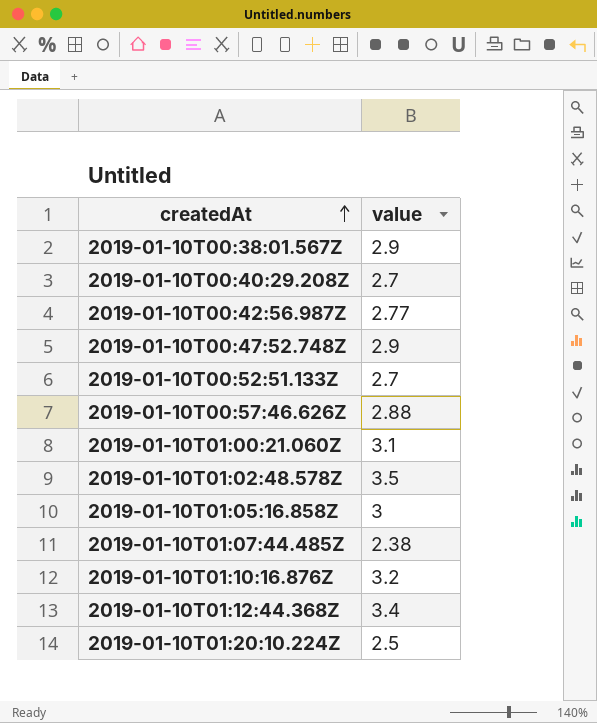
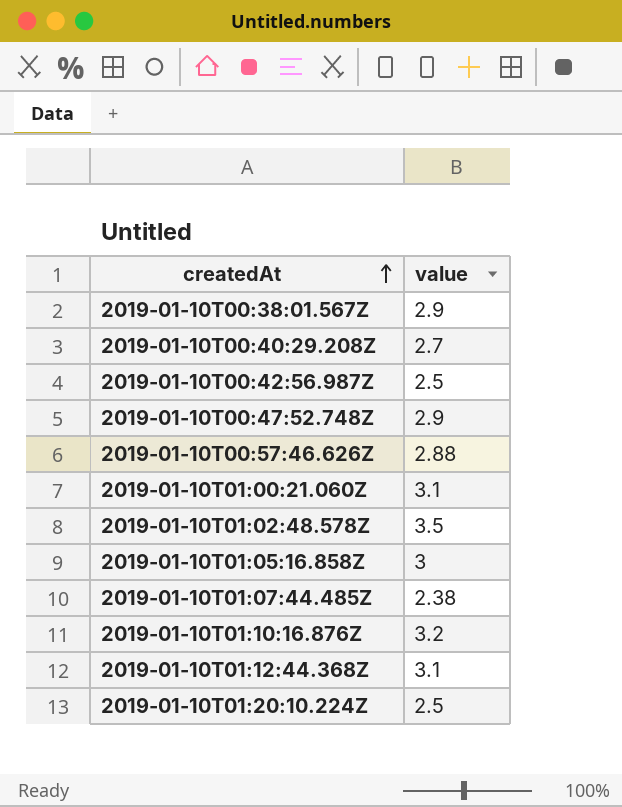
row 2019-01-10T00:52:51.133Z: 2.7 -> none
2019-01-10T00:42:56.987Z | value: 2.77 -> 2.5
2019-01-10T01:12:44.368Z | value: 3.4 -> 3.1

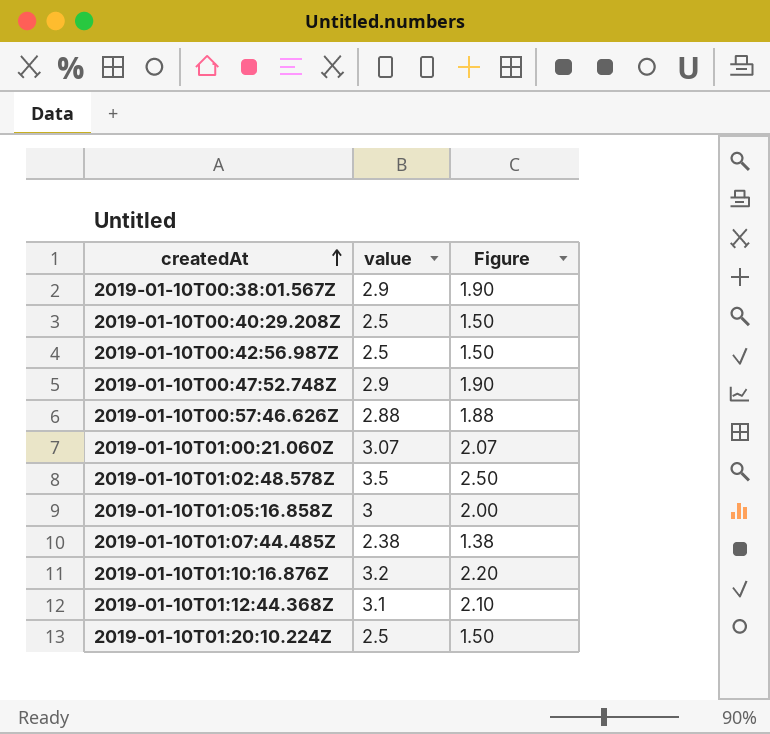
column Figure | formula: none -> [value] - 1
2019-01-10T00:40:29.208Z | value: 2.7 -> 2.5
2019-01-10T01:00:21.060Z | value: 3.1 -> 3.07

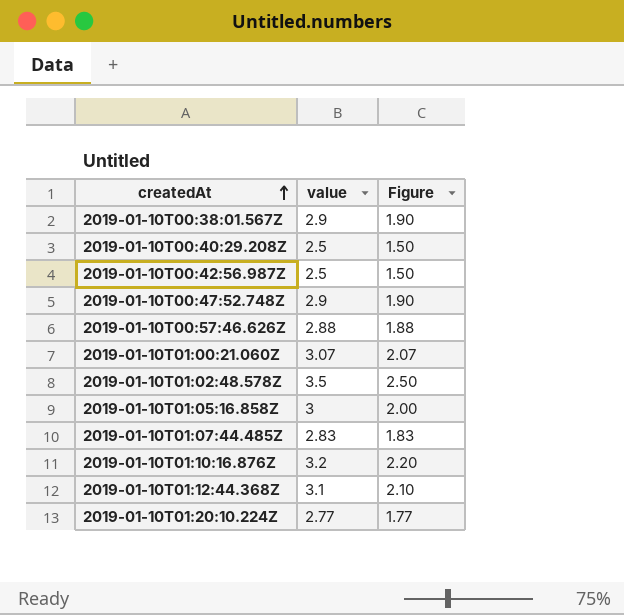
2019-01-10T01:07:44.485Z | value: 2.38 -> 2.83
2019-01-10T01:07:44.485Z | Figure: 1.38 -> 1.83
2019-01-10T01:20:10.224Z | value: 2.5 -> 2.77
2019-01-10T01:20:10.224Z | Figure: 1.50 -> 1.77

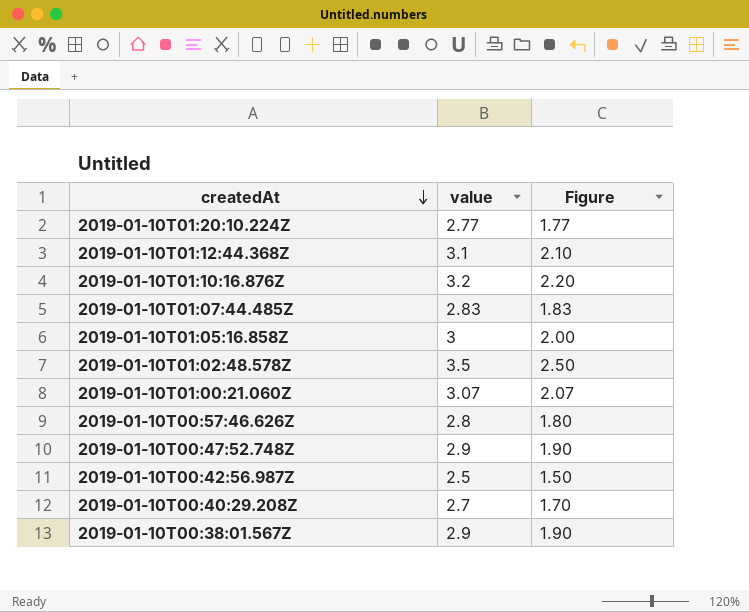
row order: createdAt ascending -> createdAt descending
2019-01-10T00:57:46.626Z | value: 2.88 -> 2.8
2019-01-10T00:57:46.626Z | Figure: 1.88 -> 1.80
2019-01-10T00:40:29.208Z | value: 2.5 -> 2.7
2019-01-10T00:40:29.208Z | Figure: 1.50 -> 1.70

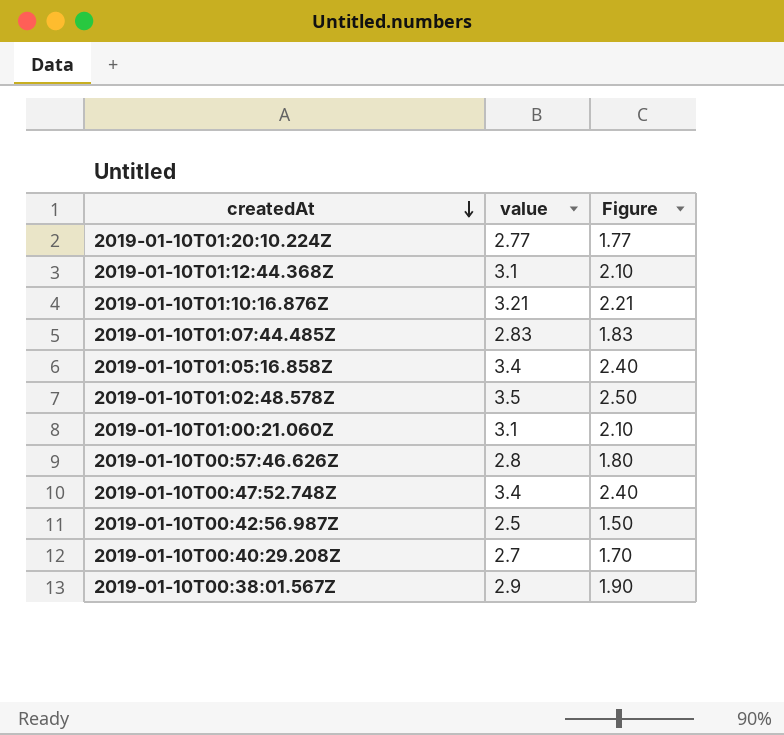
2019-01-10T01:10:16.876Z | value: 3.2 -> 3.21
2019-01-10T01:10:16.876Z | Figure: 2.20 -> 2.21
2019-01-10T01:05:16.858Z | value: 3 -> 3.4
2019-01-10T01:05:16.858Z | Figure: 2.00 -> 2.40
2019-01-10T01:00:21.060Z | value: 3.07 -> 3.1
2019-01-10T01:00:21.060Z | Figure: 2.07 -> 2.10
2019-01-10T00:47:52.748Z | value: 2.9 -> 3.4
2019-01-10T00:47:52.748Z | Figure: 1.90 -> 2.40

